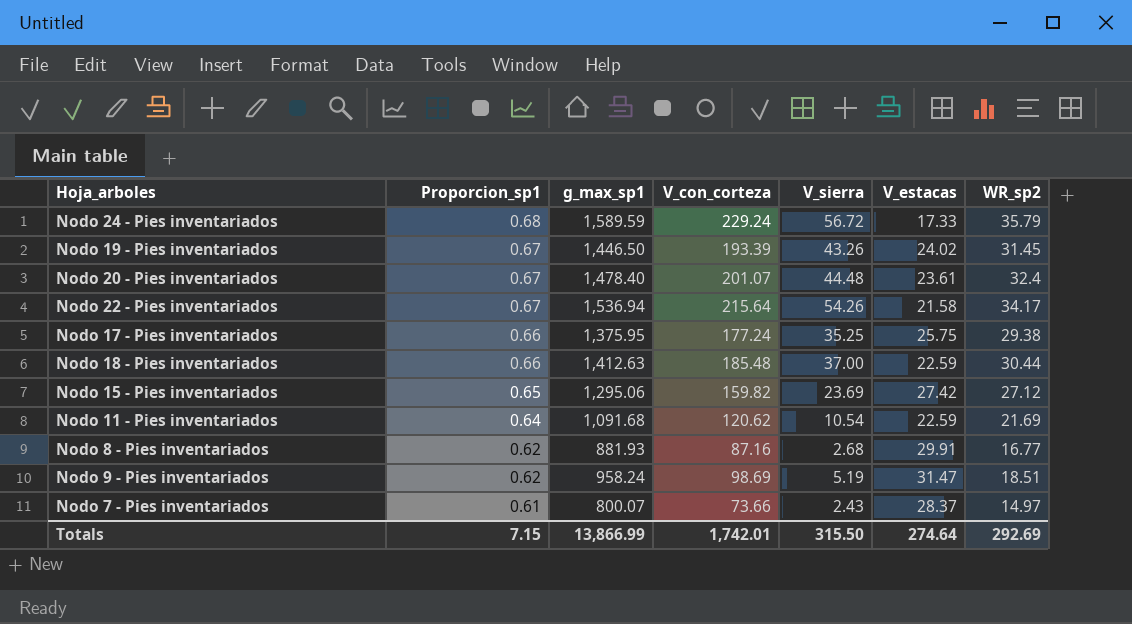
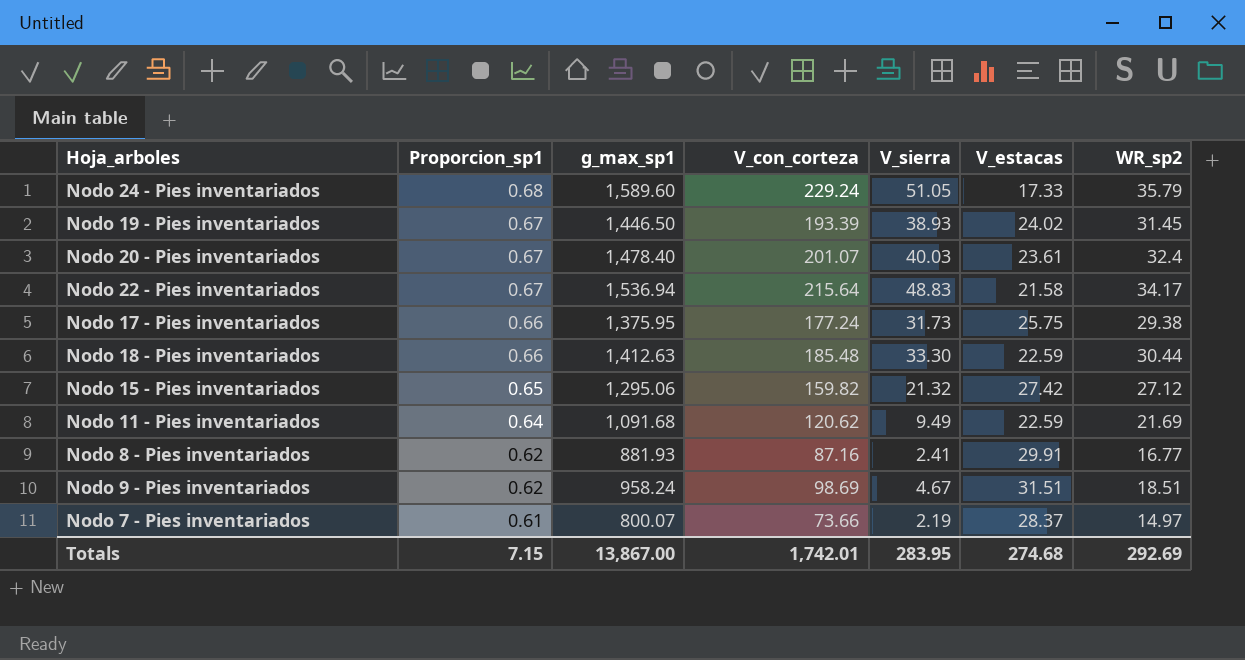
Nodo 24 - Pies inventariados | g_max_sp1: 1,589.59 -> 1,589.60
Nodo 24 - Pies inventariados | V_sierra: 56.72 -> 51.05
Nodo 19 - Pies inventariados | V_sierra: 43.26 -> 38.93
Nodo 20 - Pies inventariados | V_sierra: 44.48 -> 40.03
Nodo 22 - Pies inventariados | V_sierra: 54.26 -> 48.83
Nodo 17 - Pies inventariados | V_sierra: 35.25 -> 31.73
Nodo 18 - Pies inventariados | V_sierra: 37.00 -> 33.30
Nodo 15 - Pies inventariados | V_sierra: 23.69 -> 21.32
Nodo 11 - Pies inventariados | V_sierra: 10.54 -> 9.49
Nodo 8 - Pies inventariados | V_sierra: 2.68 -> 2.41
Nodo 9 - Pies inventariados | V_sierra: 5.19 -> 4.67
Nodo 9 - Pies inventariados | V_estacas: 31.47 -> 31.51
Nodo 7 - Pies inventariados | V_sierra: 2.43 -> 2.19
Totals | g_max_sp1: 13,866.99 -> 13,867.00
Totals | V_sierra: 315.50 -> 283.95
Totals | V_estacas: 274.64 -> 274.68

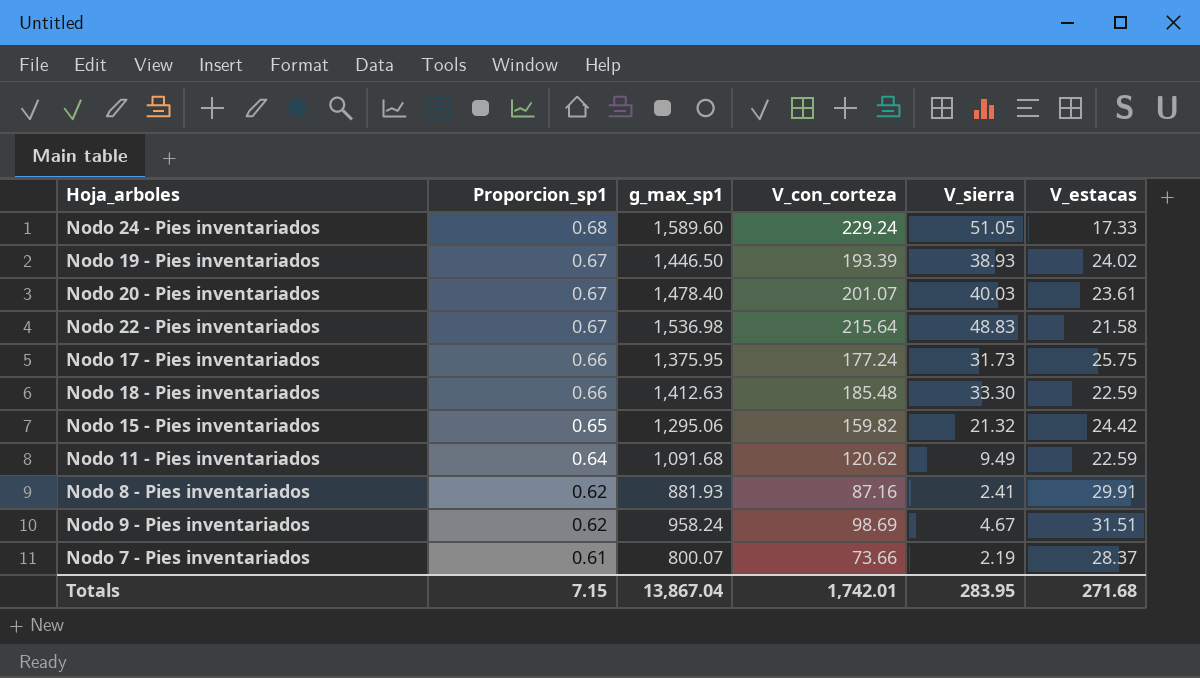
column WR_sp2 | position: 7 -> none
Nodo 22 - Pies inventariados | g_max_sp1: 1,536.94 -> 1,536.98
Nodo 15 - Pies inventariados | V_estacas: 27.42 -> 24.42
Totals | g_max_sp1: 13,867.00 -> 13,867.04
Totals | V_estacas: 274.68 -> 271.68

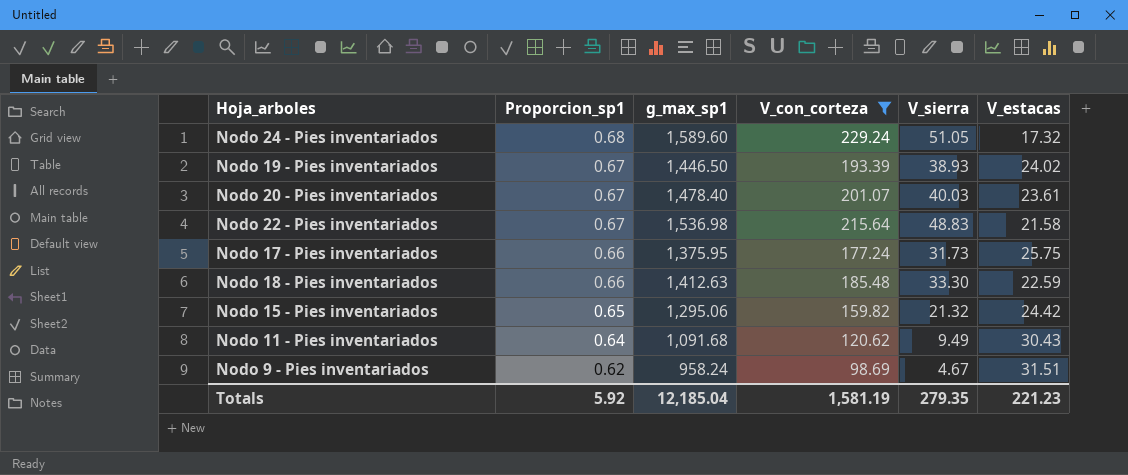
filter: none -> V_con_corteza >= 98.69
Nodo 24 - Pies inventariados | V_estacas: 17.33 -> 17.32
Nodo 11 - Pies inventariados | V_estacas: 22.59 -> 30.43
Totals | Proporcion_sp1: 7.15 -> 5.92
Totals | g_max_sp1: 13,867.04 -> 12,185.04
Totals | V_con_corteza: 1,742.01 -> 1,581.19
Totals | V_sierra: 283.95 -> 279.35
Totals | V_estacas: 271.68 -> 221.23

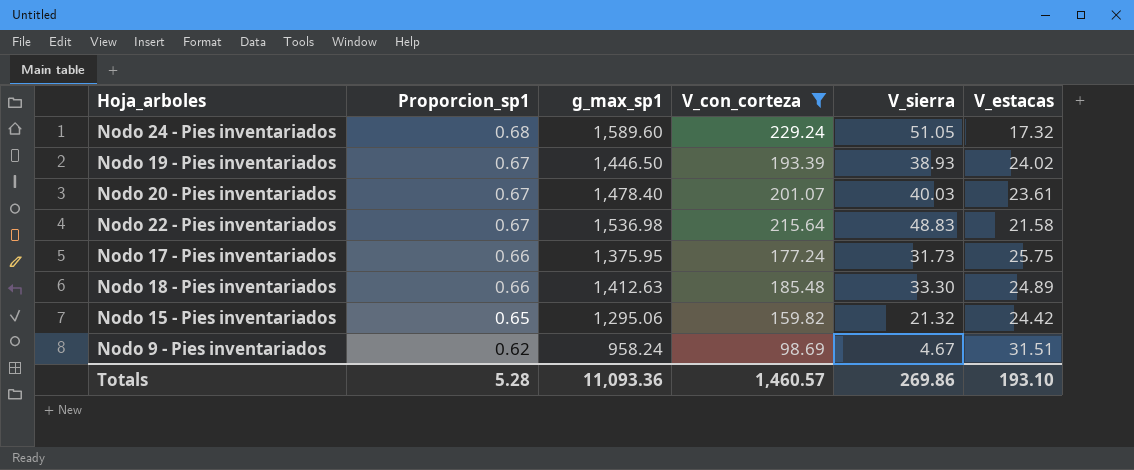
row Nodo 11 - Pies inventariados: 0.64 | 1,091.68 | 120.62 | 9.49 | 30.43 -> none
Nodo 18 - Pies inventariados | V_estacas: 22.59 -> 24.89
Totals | Proporcion_sp1: 5.92 -> 5.28
Totals | g_max_sp1: 12,185.04 -> 11,093.36
Totals | V_con_corteza: 1,581.19 -> 1,460.57
Totals | V_sierra: 279.35 -> 269.86
Totals | V_estacas: 221.23 -> 193.10

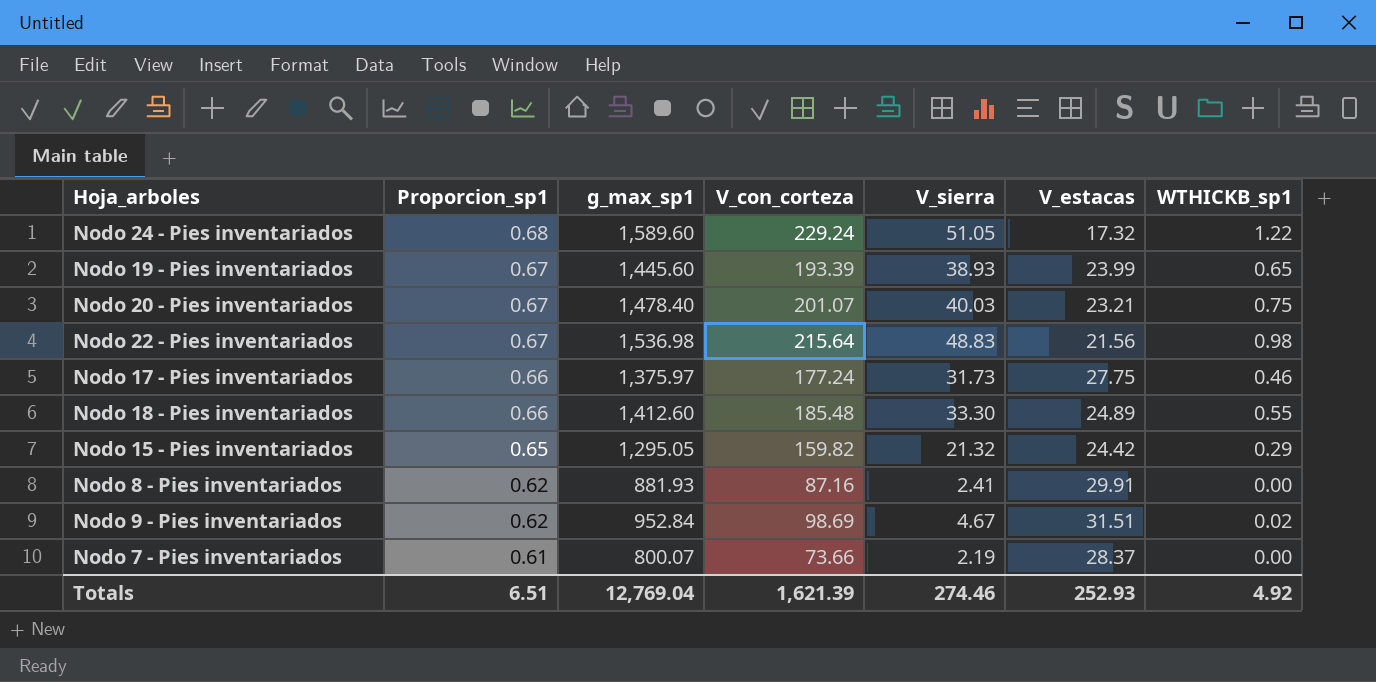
filter: V_con_corteza >= 98.69 -> none
column WTHICKB_sp1 | position: none -> 7
Nodo 19 - Pies inventariados | g_max_sp1: 1,446.50 -> 1,445.60
Nodo 19 - Pies inventariados | V_estacas: 24.02 -> 23.99
Nodo 20 - Pies inventariados | V_estacas: 23.61 -> 23.21
Nodo 22 - Pies inventariados | V_estacas: 21.58 -> 21.56
Nodo 17 - Pies inventariados | g_max_sp1: 1,375.95 -> 1,375.97
Nodo 17 - Pies inventariados | V_estacas: 25.75 -> 27.75
Nodo 18 - Pies inventariados | g_max_sp1: 1,412.63 -> 1,412.60
Nodo 15 - Pies inventariados | g_max_sp1: 1,295.06 -> 1,295.05
Nodo 9 - Pies inventariados | g_max_sp1: 958.24 -> 952.84
Totals | Proporcion_sp1: 5.28 -> 6.51
Totals | g_max_sp1: 11,093.36 -> 12,769.04
Totals | V_con_corteza: 1,460.57 -> 1,621.39
Totals | V_sierra: 269.86 -> 274.46
Totals | V_estacas: 193.10 -> 252.93

